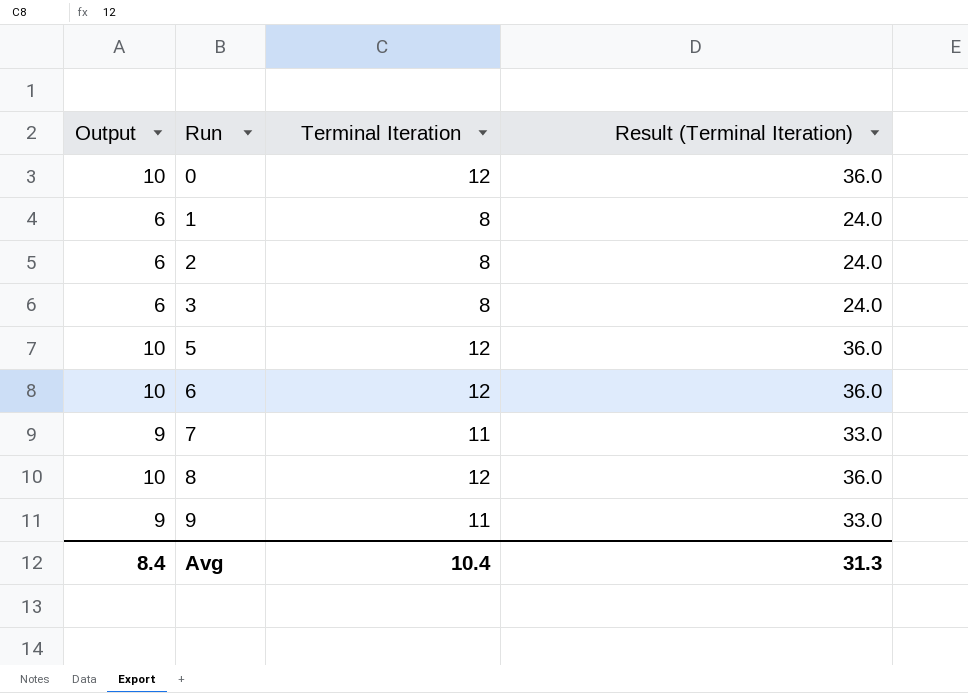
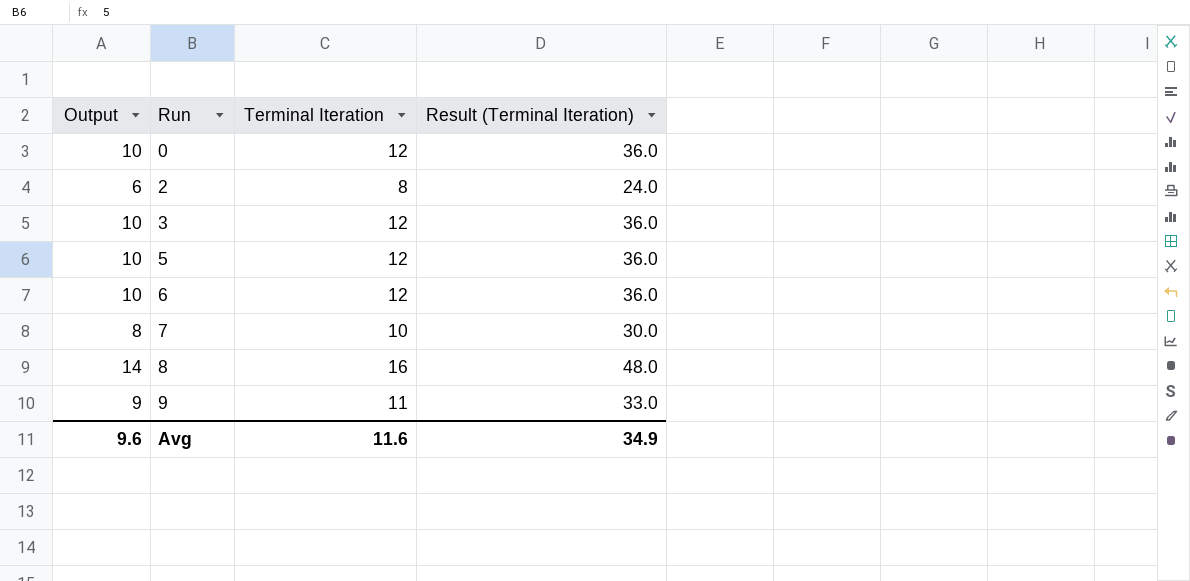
row 1: 6 | 8 | 24.0 -> none
3 | Output: 6 -> 10
3 | Terminal Iteration: 8 -> 12
3 | Result (Terminal Iteration): 24.0 -> 36.0
7 | Output: 9 -> 8
7 | Terminal Iteration: 11 -> 10
7 | Result (Terminal Iteration): 33.0 -> 30.0
8 | Output: 10 -> 14
8 | Terminal Iteration: 12 -> 16
8 | Result (Terminal Iteration): 36.0 -> 48.0
Avg | Output: 8.4 -> 9.6
Avg | Terminal Iteration: 10.4 -> 11.6
Avg | Result (Terminal Iteration): 31.3 -> 34.9

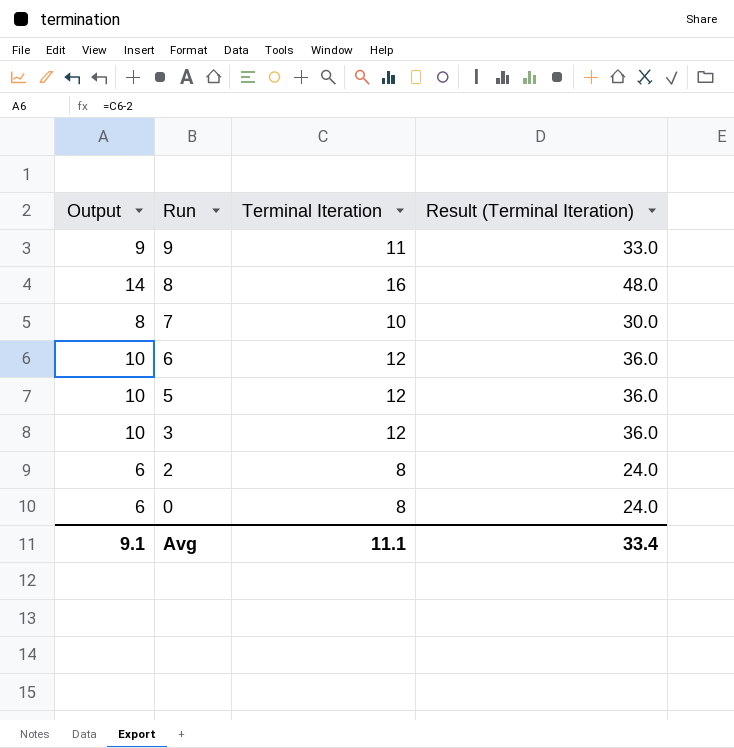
row order: Run ascending -> Run descending
0 | Output: 10 -> 6
0 | Terminal Iteration: 12 -> 8
0 | Result (Terminal Iteration): 36.0 -> 24.0
Avg | Output: 9.6 -> 9.1
Avg | Terminal Iteration: 11.6 -> 11.1
Avg | Result (Terminal Iteration): 34.9 -> 33.4

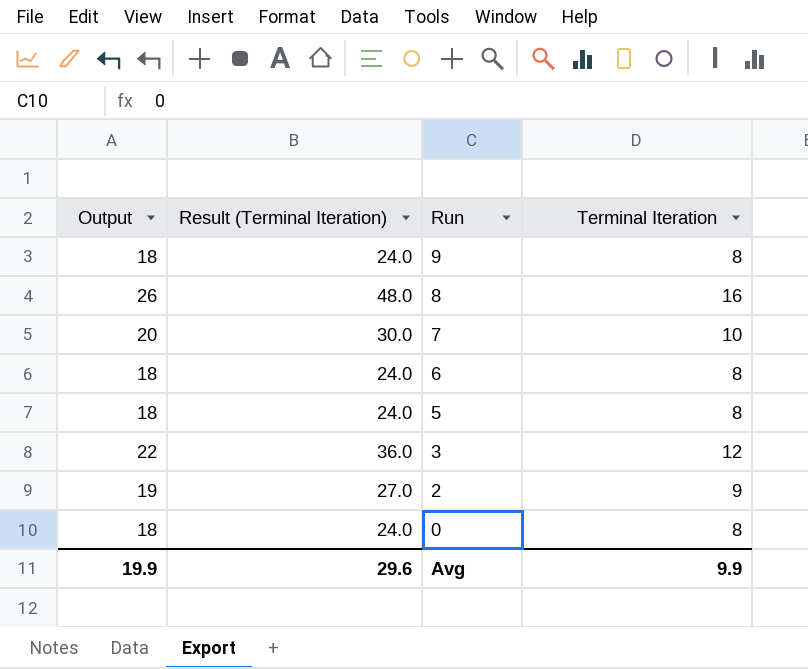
column Output | formula: [Terminal Iteration] - 2 -> [Terminal Iteration] + 10
column Result (Terminal Iteration) | position: 4 -> 2
9 | Result (Terminal Iteration): 33.0 -> 24.0
9 | Terminal Iteration: 11 -> 8
6 | Result (Terminal Iteration): 36.0 -> 24.0
6 | Terminal Iteration: 12 -> 8
5 | Result (Terminal Iteration): 36.0 -> 24.0
5 | Terminal Iteration: 12 -> 8
2 | Result (Terminal Iteration): 24.0 -> 27.0
2 | Terminal Iteration: 8 -> 9
Avg | Output: 9.1 -> 19.9
Avg | Result (Terminal Iteration): 33.4 -> 29.6
Avg | Terminal Iteration: 11.1 -> 9.9

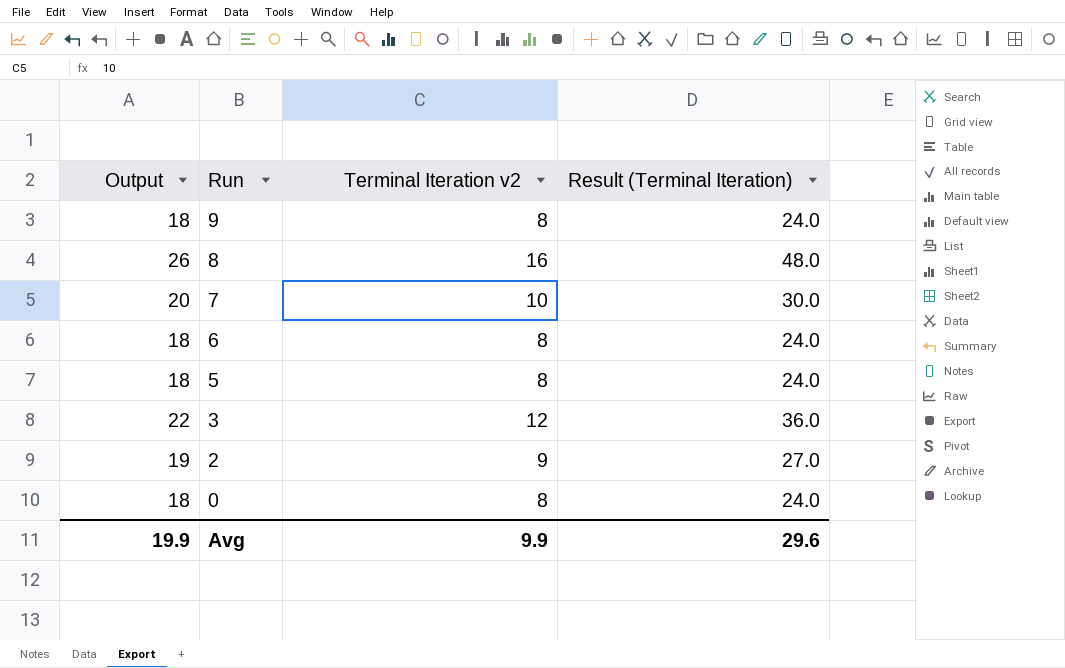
column name: Terminal Iteration -> Terminal Iteration v2
column Result (Terminal Iteration) | position: 2 -> 4

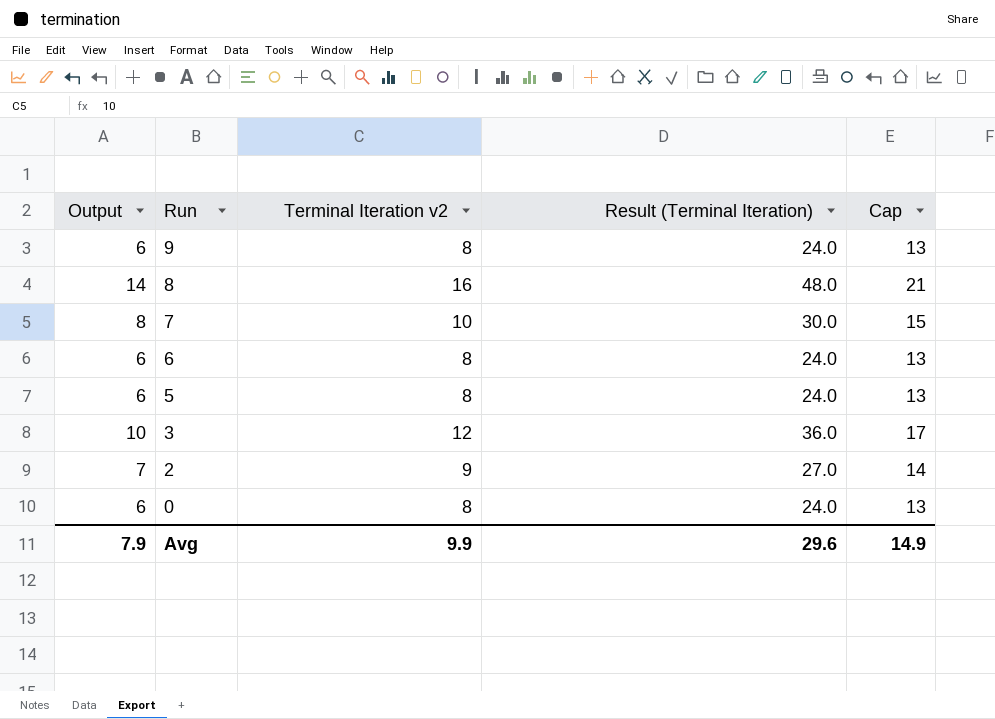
column Output | formula: [Terminal Iteration v2] + 10 -> [Terminal Iteration v2] - 2
column Cap | formula: none -> [Terminal Iteration v2] + 5
Avg | Output: 19.9 -> 7.9

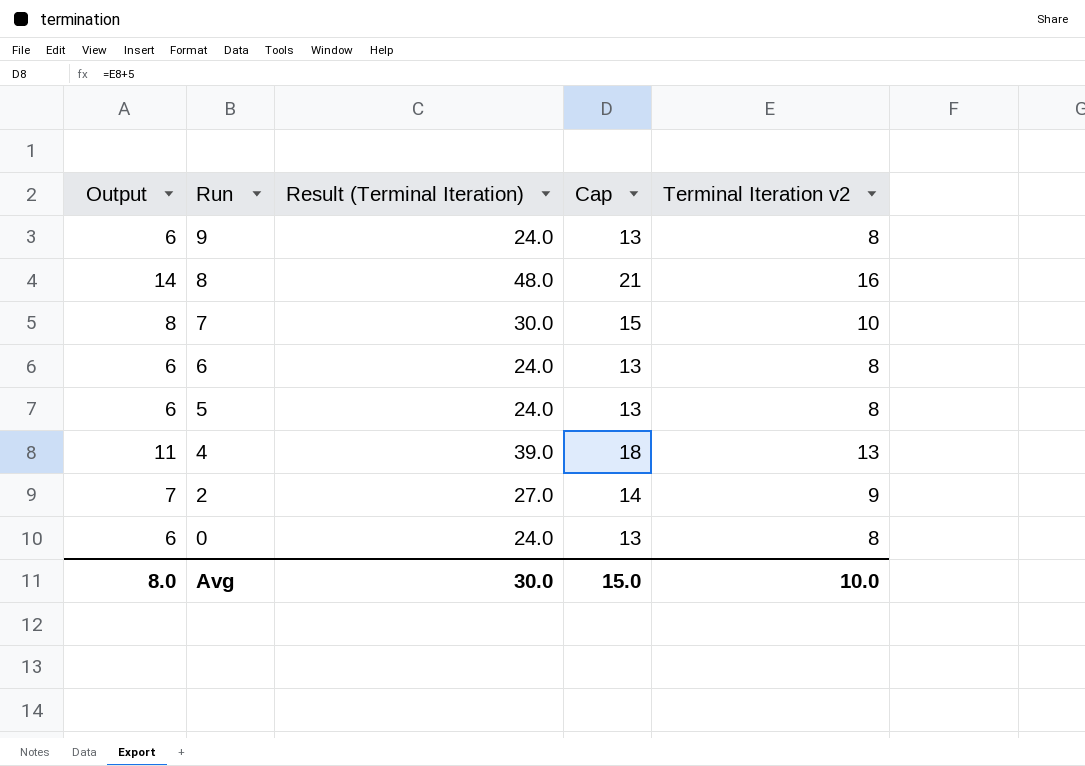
column Terminal Iteration v2 | position: 3 -> 5
row 3: 10 | 12 | 36.0 | 17 -> none
row 4: none -> 11 | 39.0 | 18 | 13
Avg | Output: 7.9 -> 8.0
Avg | Result (Terminal Iteration): 29.6 -> 30.0
Avg | Cap: 14.9 -> 15.0
Avg | Terminal Iteration v2: 9.9 -> 10.0

